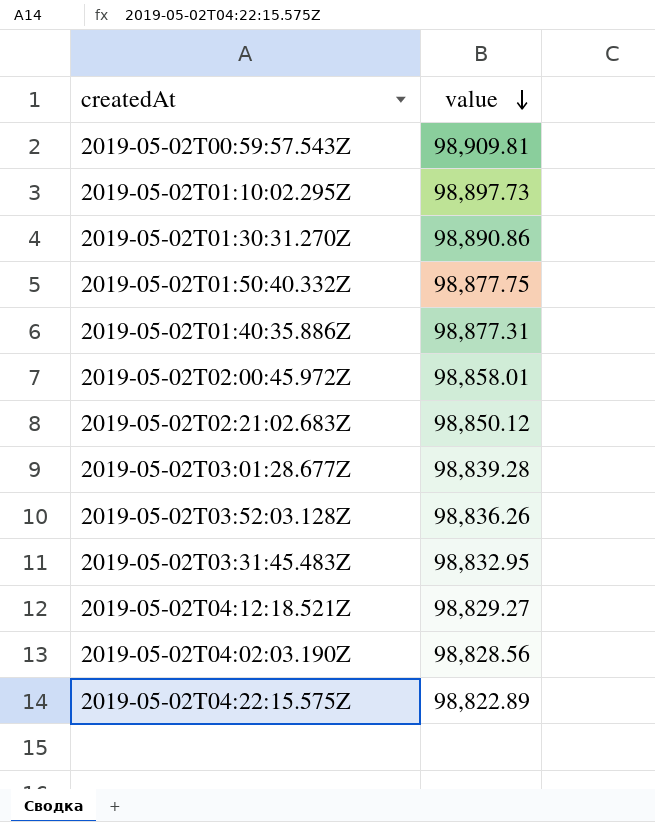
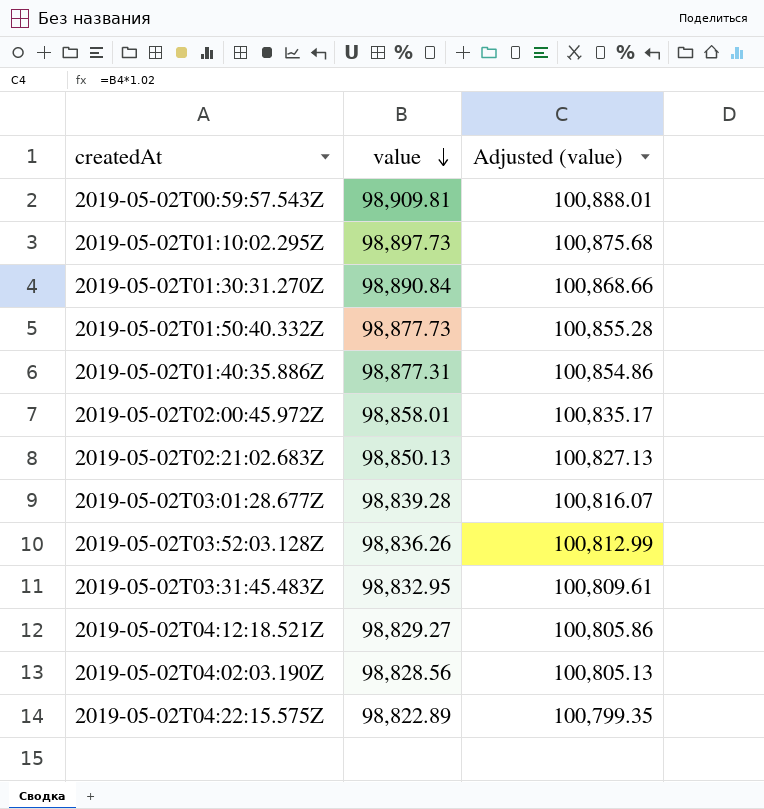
column Adjusted (value) | formula: none -> [value] * 1.02
2019-05-02T01:30:31.270Z | value: 98,890.86 -> 98,890.84
2019-05-02T01:50:40.332Z | value: 98,877.75 -> 98,877.73
2019-05-02T02:21:02.683Z | value: 98,850.12 -> 98,850.13

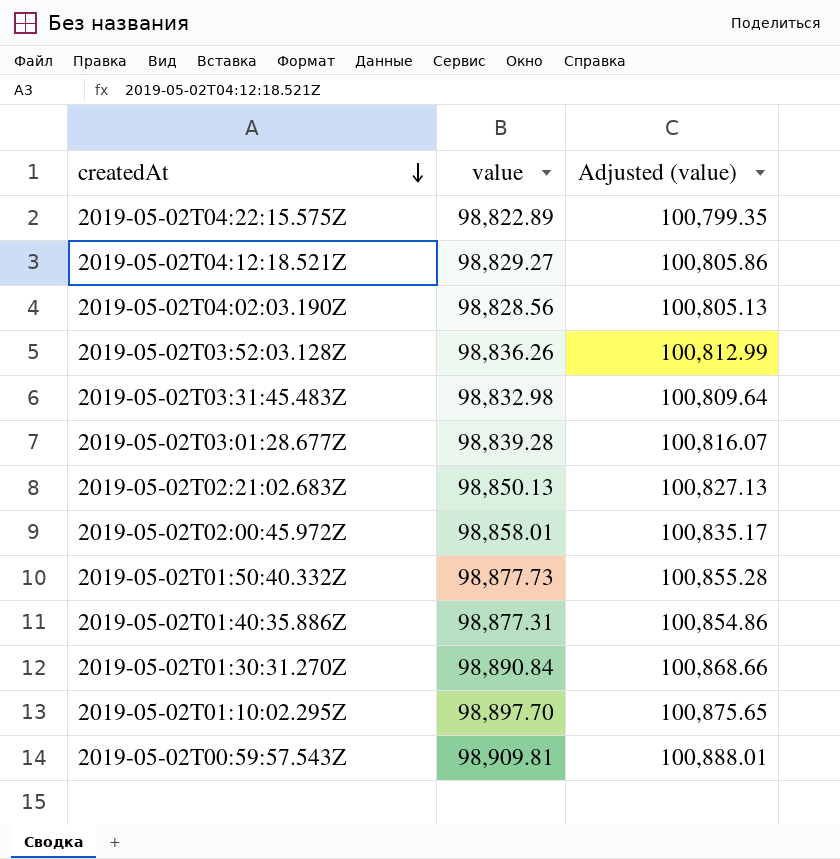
row order: value descending -> createdAt descending
2019-05-02T03:31:45.483Z | value: 98,832.95 -> 98,832.98
2019-05-02T03:31:45.483Z | Adjusted (value): 100,809.61 -> 100,809.64
2019-05-02T01:10:02.295Z | value: 98,897.73 -> 98,897.70
2019-05-02T01:10:02.295Z | Adjusted (value): 100,875.68 -> 100,875.65

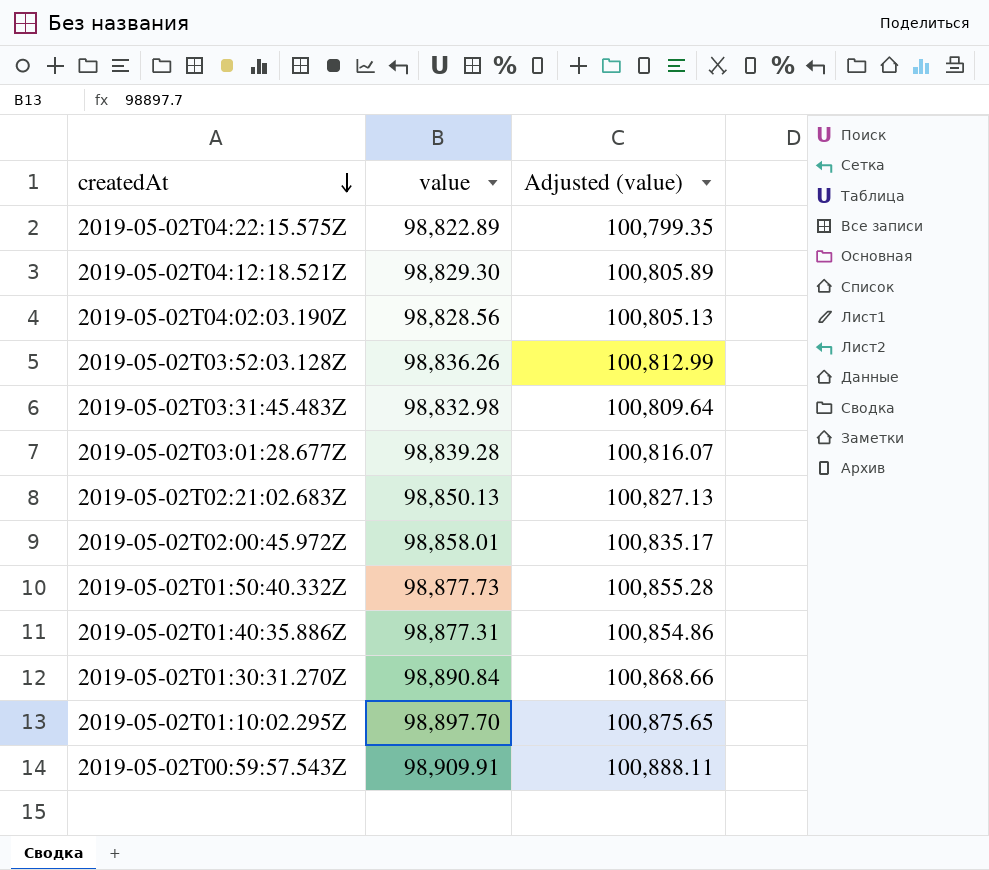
2019-05-02T04:12:18.521Z | value: 98,829.27 -> 98,829.30
2019-05-02T04:12:18.521Z | Adjusted (value): 100,805.86 -> 100,805.89
2019-05-02T00:59:57.543Z | value: 98,909.81 -> 98,909.91
2019-05-02T00:59:57.543Z | Adjusted (value): 100,888.01 -> 100,888.11

